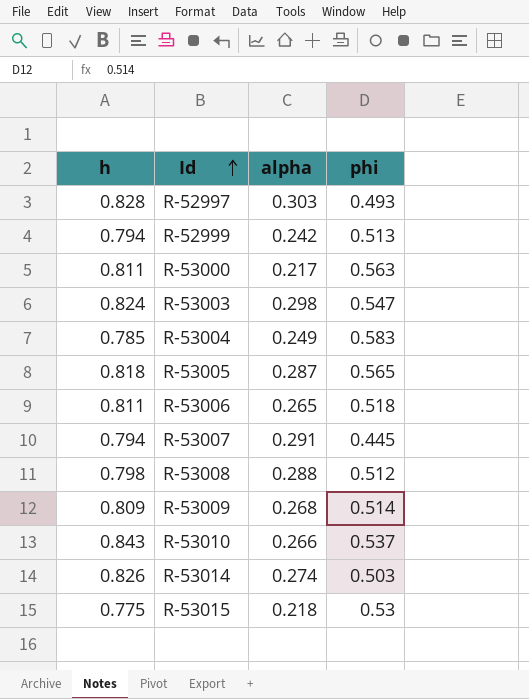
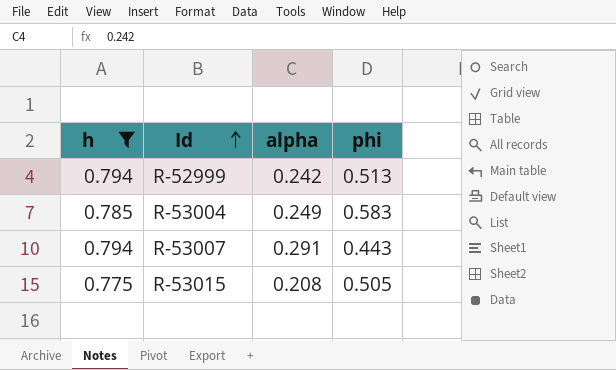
filter: none -> h <= 0.794
R-53007 | phi: 0.445 -> 0.443
R-53015 | alpha: 0.218 -> 0.208
R-53015 | phi: 0.53 -> 0.505

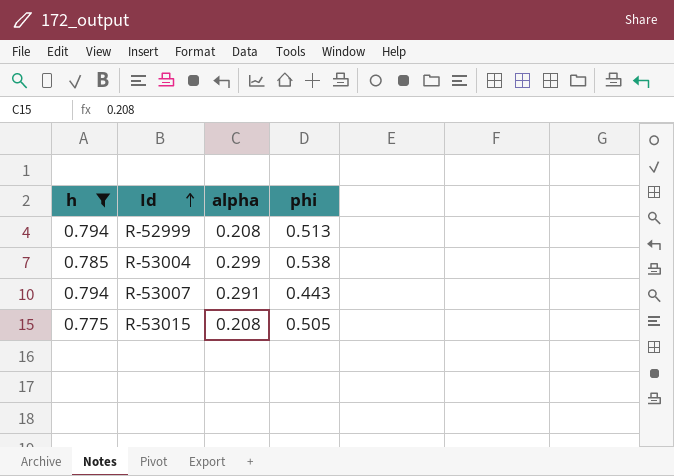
R-52999 | alpha: 0.242 -> 0.208
R-53004 | alpha: 0.249 -> 0.299
R-53004 | phi: 0.583 -> 0.538

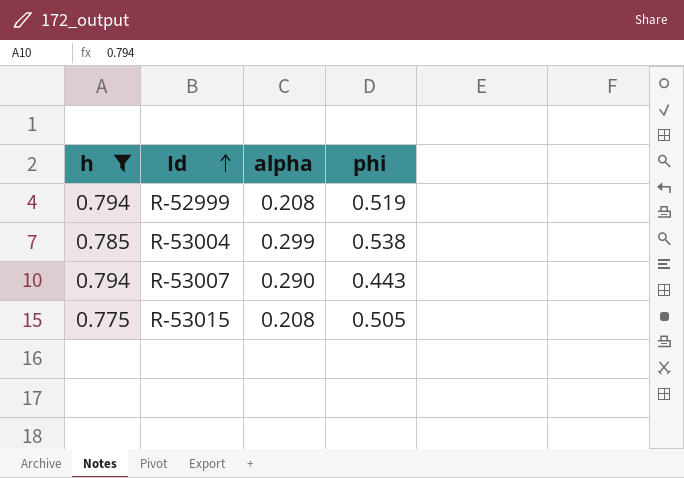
R-52999 | phi: 0.513 -> 0.519
R-53007 | alpha: 0.291 -> 0.290

